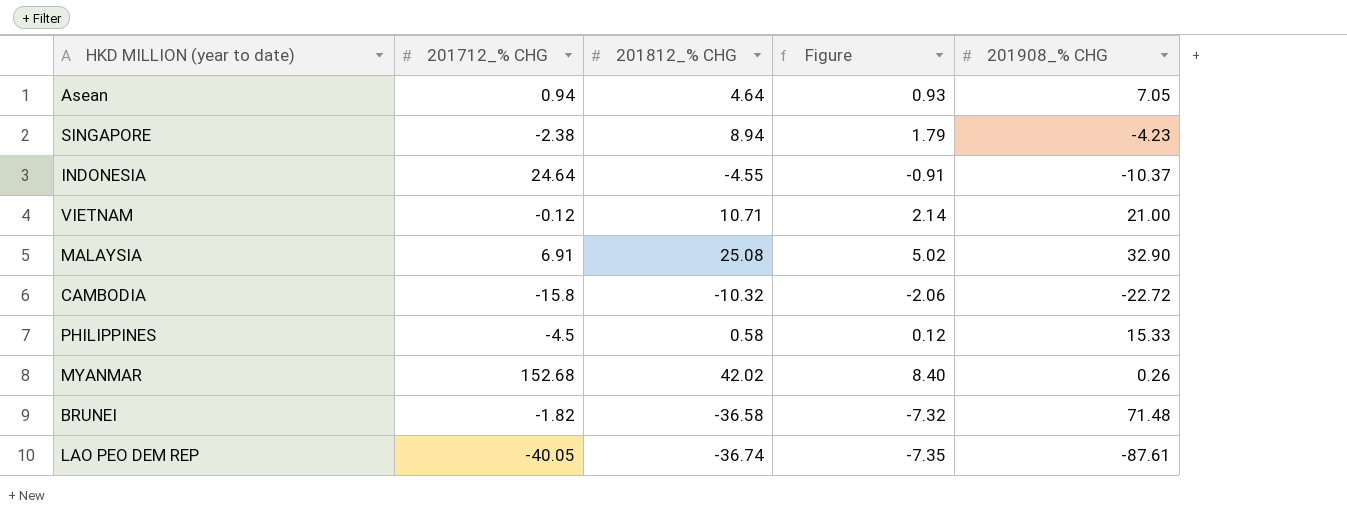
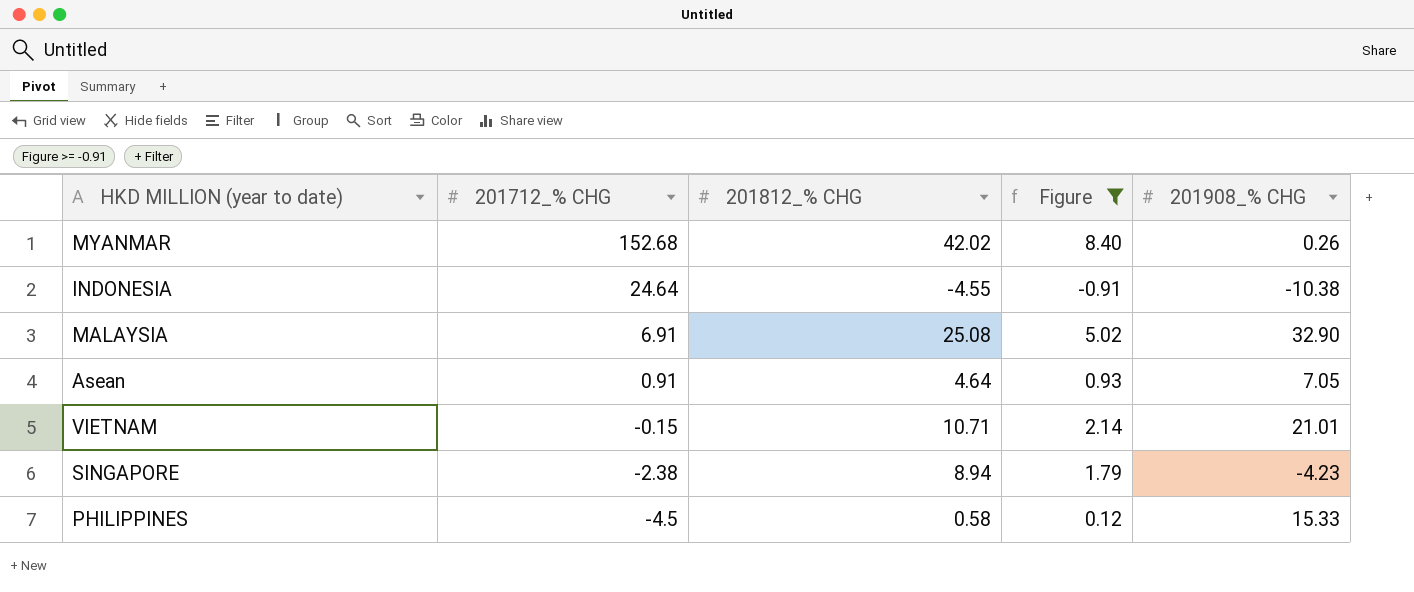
filter: none -> Figure >= -0.91
row order: none -> 201712_% CHG descending
INDONESIA | 201908_% CHG: -10.37 -> -10.38
Asean | 201712_% CHG: 0.94 -> 0.91
VIETNAM | 201712_% CHG: -0.12 -> -0.15
VIETNAM | 201908_% CHG: 21.00 -> 21.01

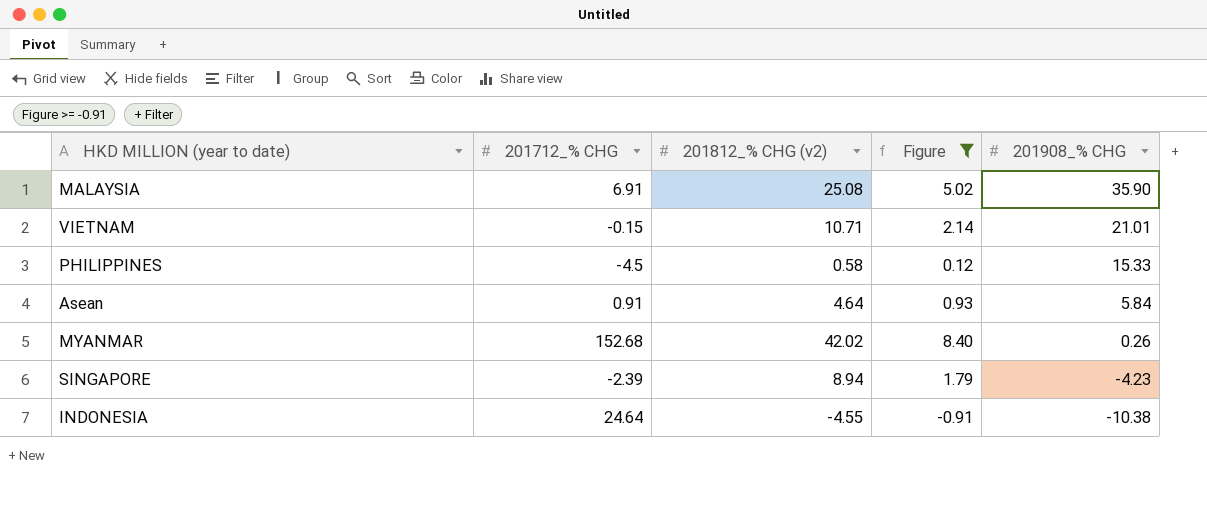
row order: 201712_% CHG descending -> 201908_% CHG descending
column name: 201812_% CHG -> 201812_% CHG (v2)
MALAYSIA | 201908_% CHG: 32.90 -> 35.90
Asean | 201908_% CHG: 7.05 -> 5.84
SINGAPORE | 201712_% CHG: -2.38 -> -2.39

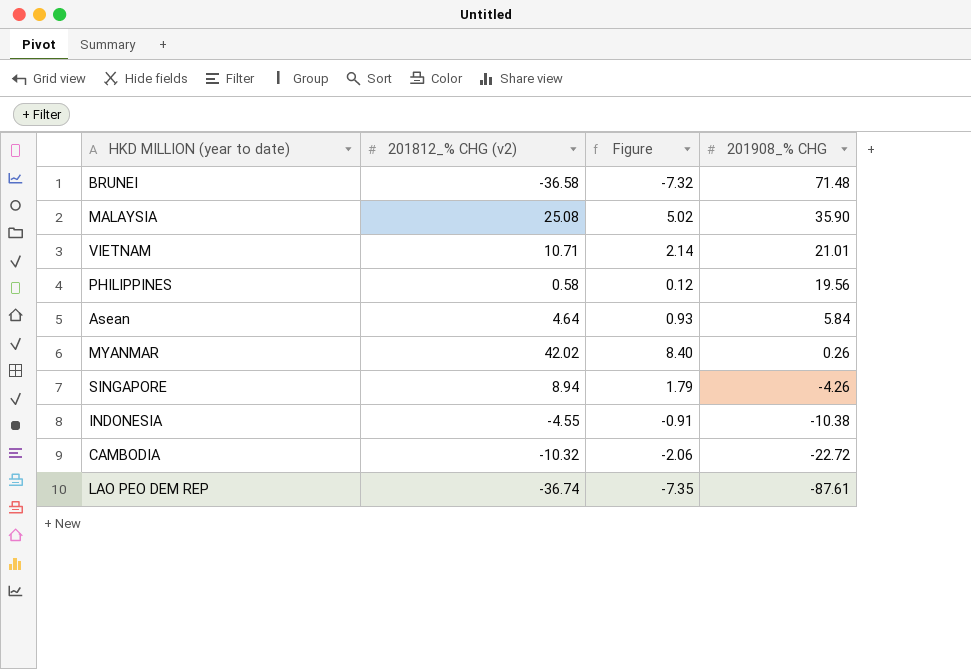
filter: Figure >= -0.91 -> none
column 201712_% CHG | position: 2 -> none
PHILIPPINES | 201908_% CHG: 15.33 -> 19.56
SINGAPORE | 201908_% CHG: -4.23 -> -4.26

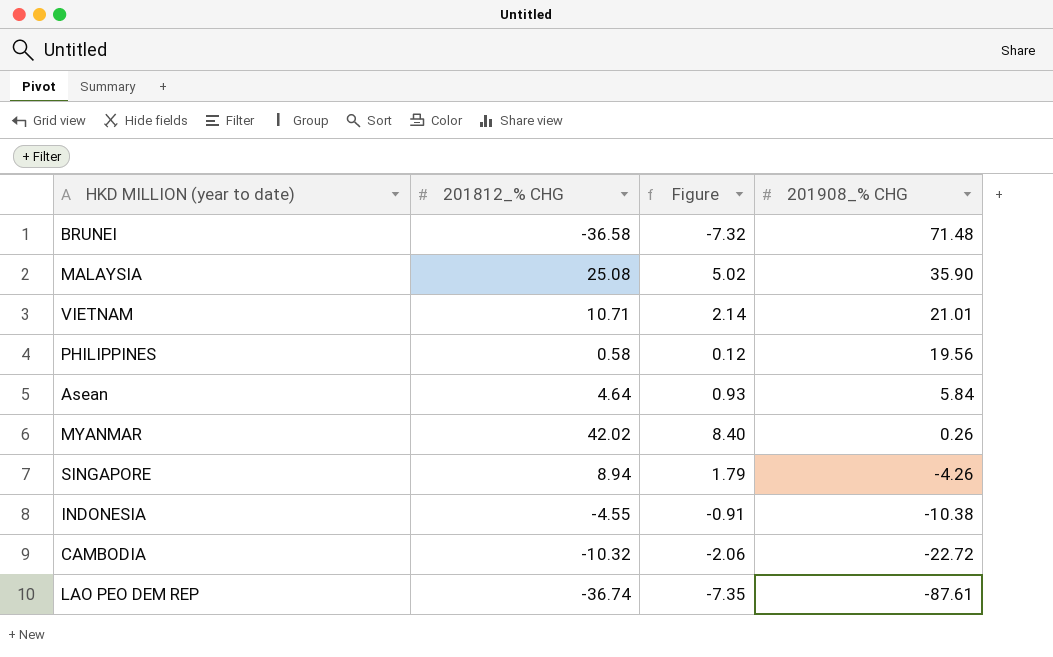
column name: 201812_% CHG (v2) -> 201812_% CHG

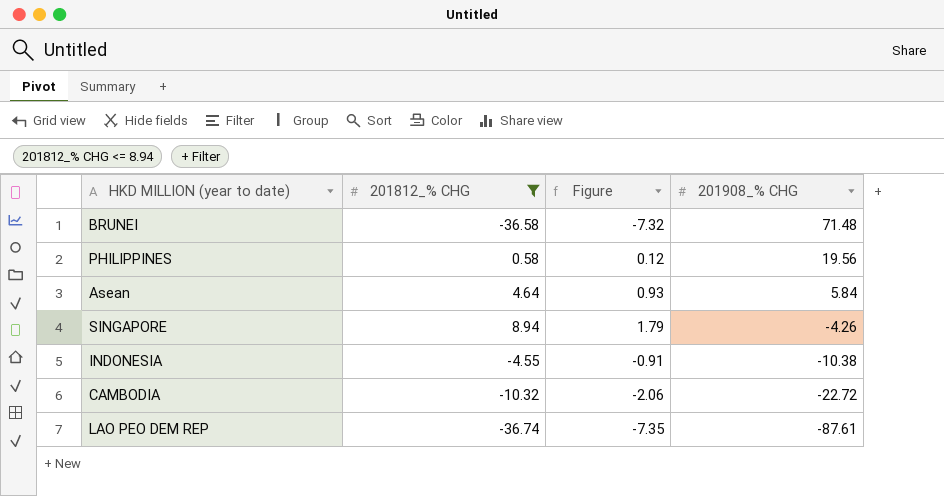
filter: none -> 201812_% CHG <= 8.94

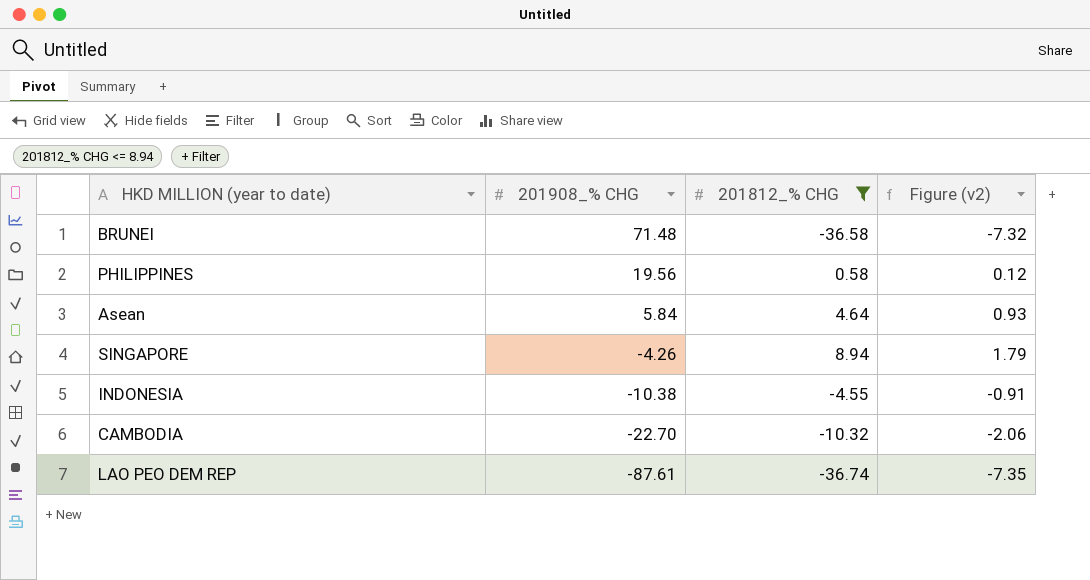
column 201908_% CHG | position: 4 -> 2
column name: Figure -> Figure (v2)
CAMBODIA | 201908_% CHG: -22.72 -> -22.70

